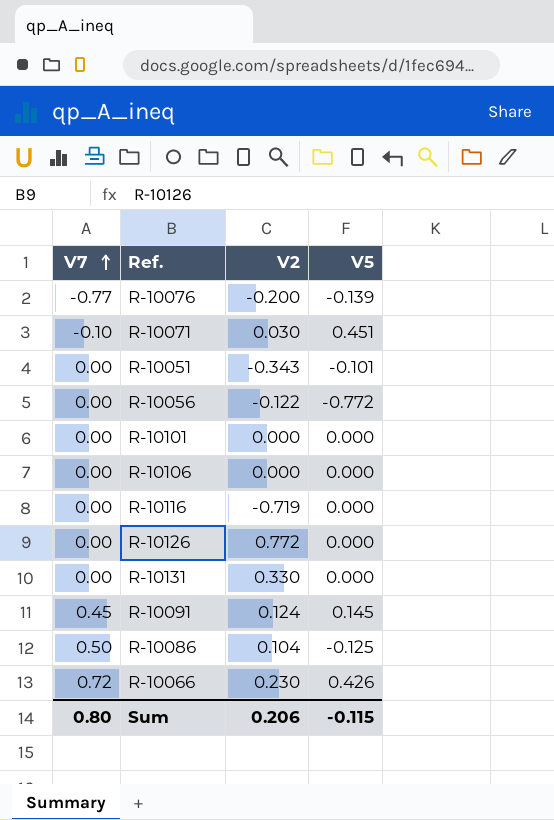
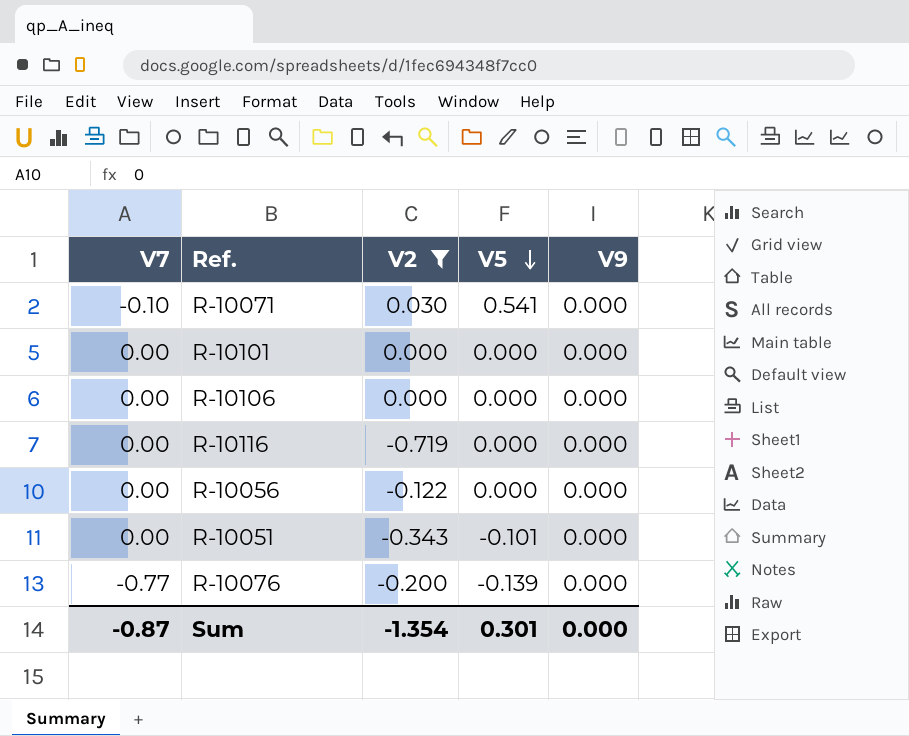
filter: none -> V2 <= 0.030
row order: V7 ascending -> V5 descending
column V9 | position: none -> 5
R-10071 | V5: 0.451 -> 0.541
R-10056 | V5: -0.772 -> 0.000
Sum | V7: 0.80 -> -0.87
Sum | V2: 0.206 -> -1.354
Sum | V5: -0.115 -> 0.301

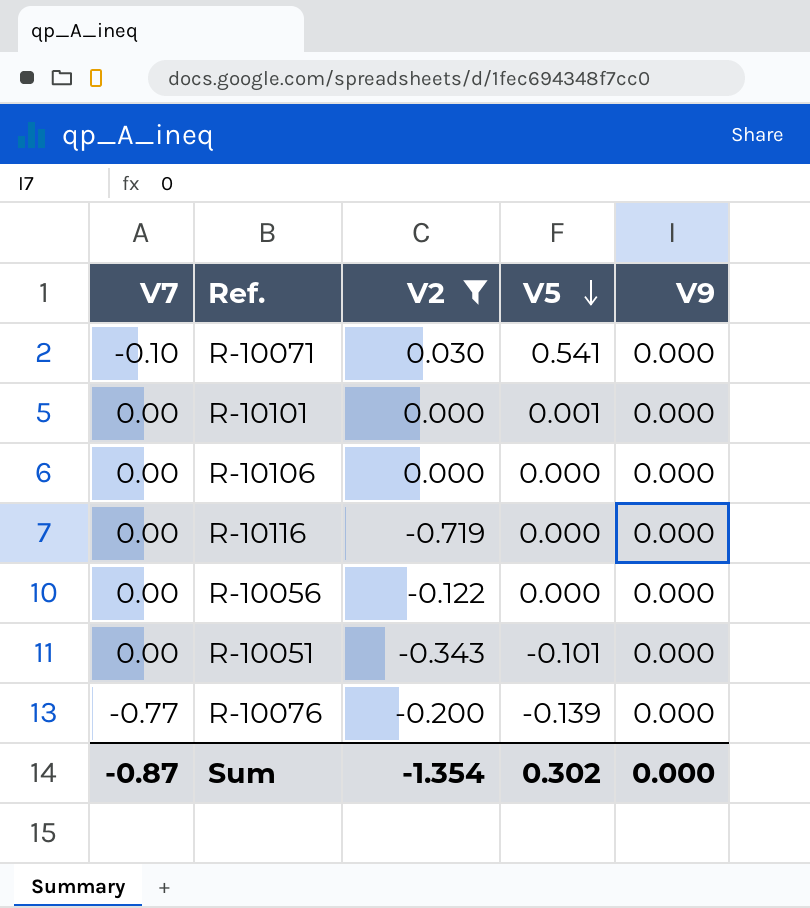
R-10101 | V5: 0.000 -> 0.001
Sum | V5: 0.301 -> 0.302

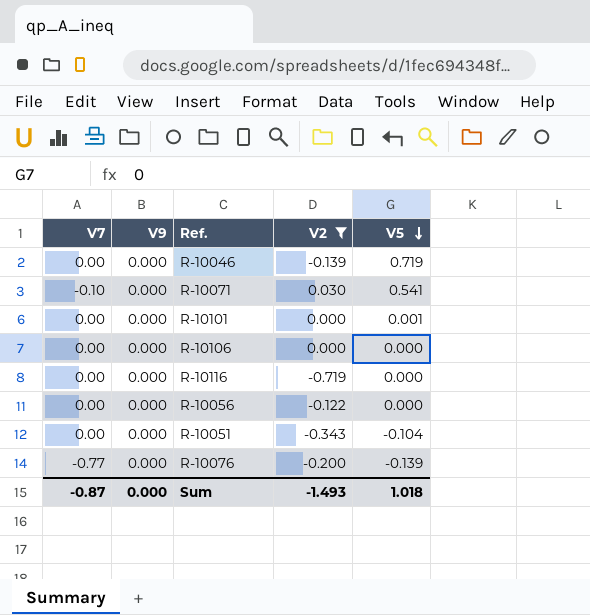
column V9 | position: 5 -> 2
row R-10046: none -> 0.00 | 0.000 | -0.139 | 0.719
R-10051 | V5: -0.101 -> -0.104
Sum | V2: -1.354 -> -1.493
Sum | V5: 0.302 -> 1.018

